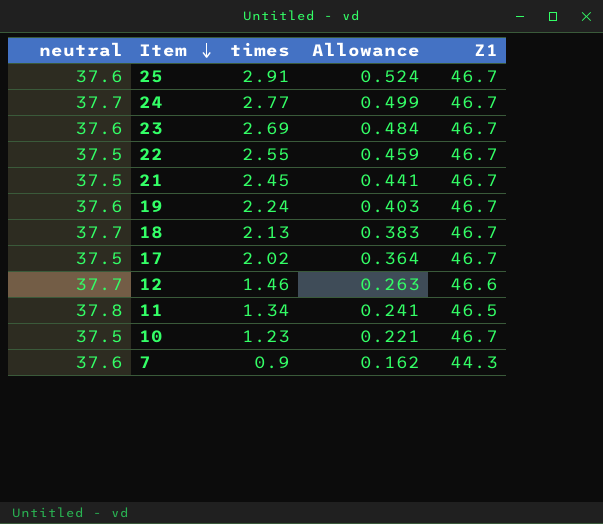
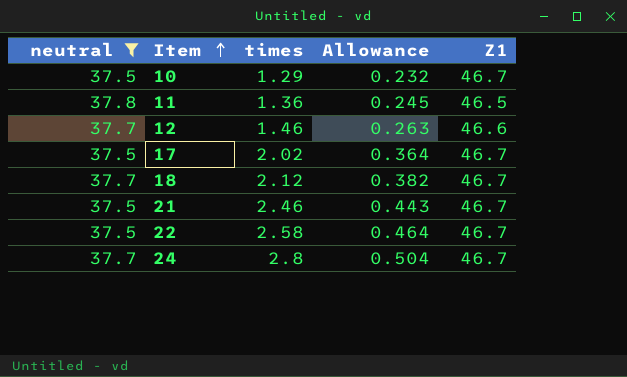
filter: none -> neutral != 37.6
row order: Item descending -> Item ascending
10 | times: 1.23 -> 1.29
10 | Allowance: 0.221 -> 0.232
11 | times: 1.34 -> 1.36
11 | Allowance: 0.241 -> 0.245
18 | times: 2.13 -> 2.12
18 | Allowance: 0.383 -> 0.382
21 | times: 2.45 -> 2.46
21 | Allowance: 0.441 -> 0.443
22 | times: 2.55 -> 2.58
22 | Allowance: 0.459 -> 0.464
24 | times: 2.77 -> 2.8
24 | Allowance: 0.499 -> 0.504

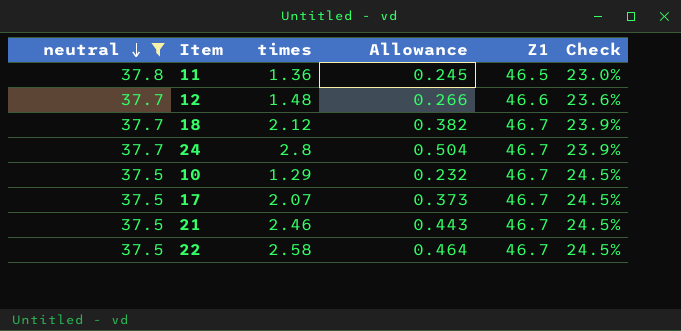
row order: Item ascending -> neutral descending
column Check | formula: none -> ([Z1] - [neutral]) / [neutral]
12 | times: 1.46 -> 1.48
12 | Allowance: 0.263 -> 0.266
17 | times: 2.02 -> 2.07
17 | Allowance: 0.364 -> 0.373

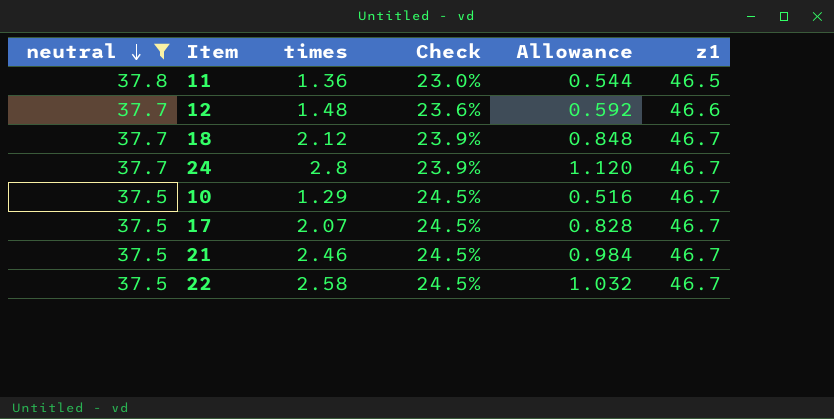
column Check | position: 6 -> 4
column Allowance | formula: [times] * 0.18 -> [times] * 0.4
column name: Z1 -> z1

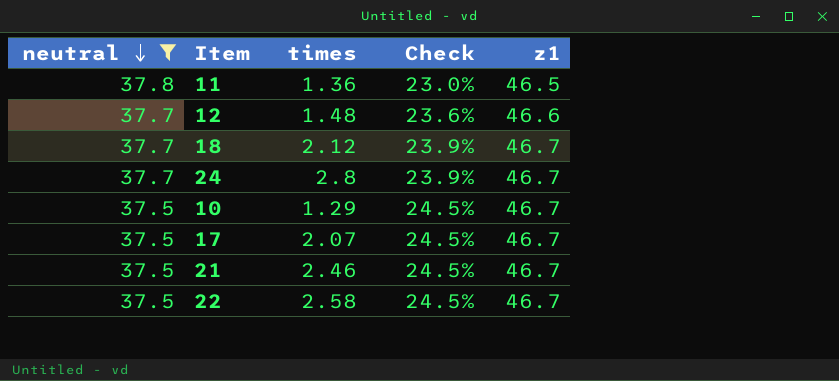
column Allowance | formula: [times] * 0.4 -> none

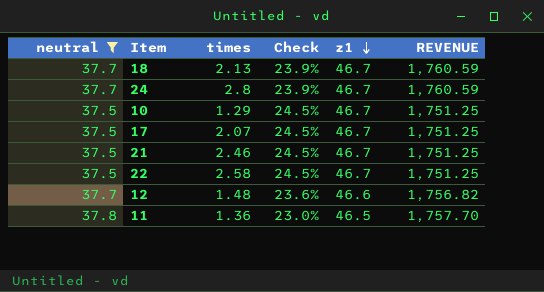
row order: neutral descending -> z1 descending
column REVENUE | formula: none -> [neutral] * [z1]
18 | times: 2.12 -> 2.13

